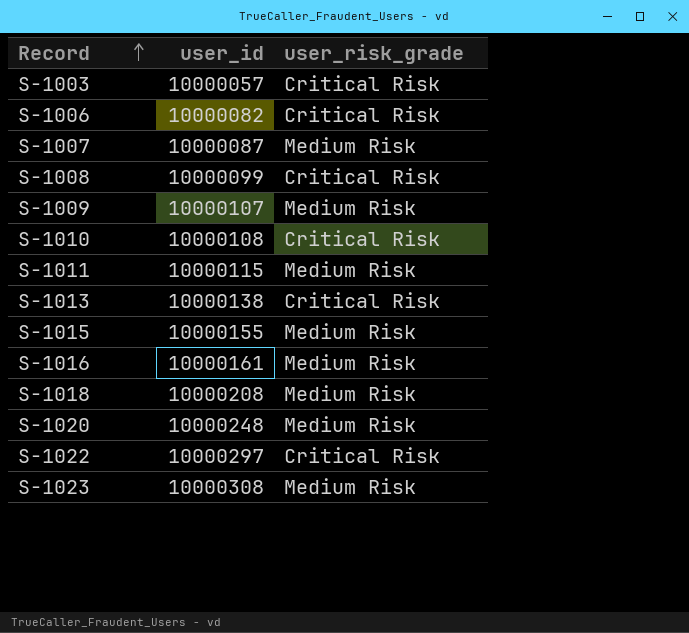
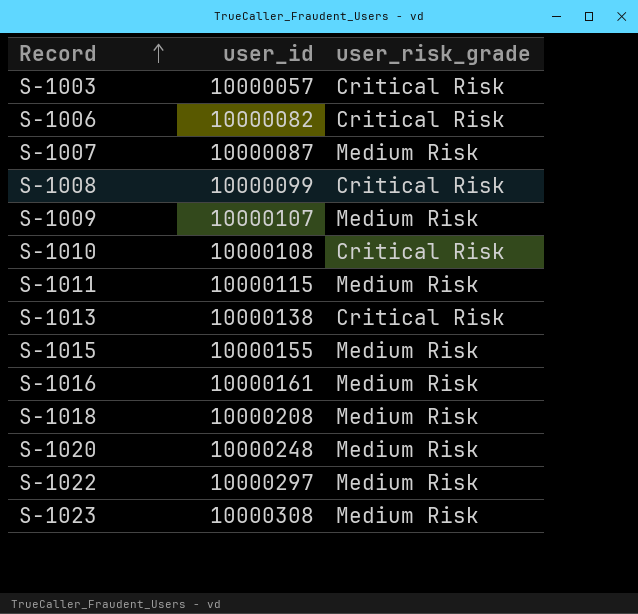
S-1022 | user_risk_grade: Critical Risk -> Medium Risk

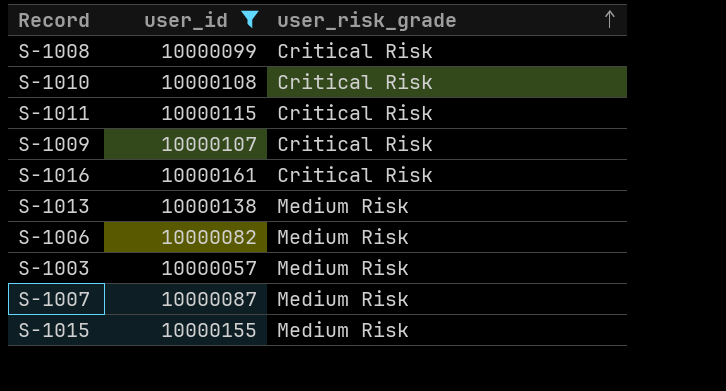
filter: none -> user_id <= 10000161
row order: Record ascending -> user_risk_grade ascending
S-1011 | user_risk_grade: Medium Risk -> Critical Risk
S-1009 | user_risk_grade: Medium Risk -> Critical Risk
S-1016 | user_risk_grade: Medium Risk -> Critical Risk
S-1013 | user_risk_grade: Critical Risk -> Medium Risk
S-1006 | user_risk_grade: Critical Risk -> Medium Risk
S-1003 | user_risk_grade: Critical Risk -> Medium Risk

